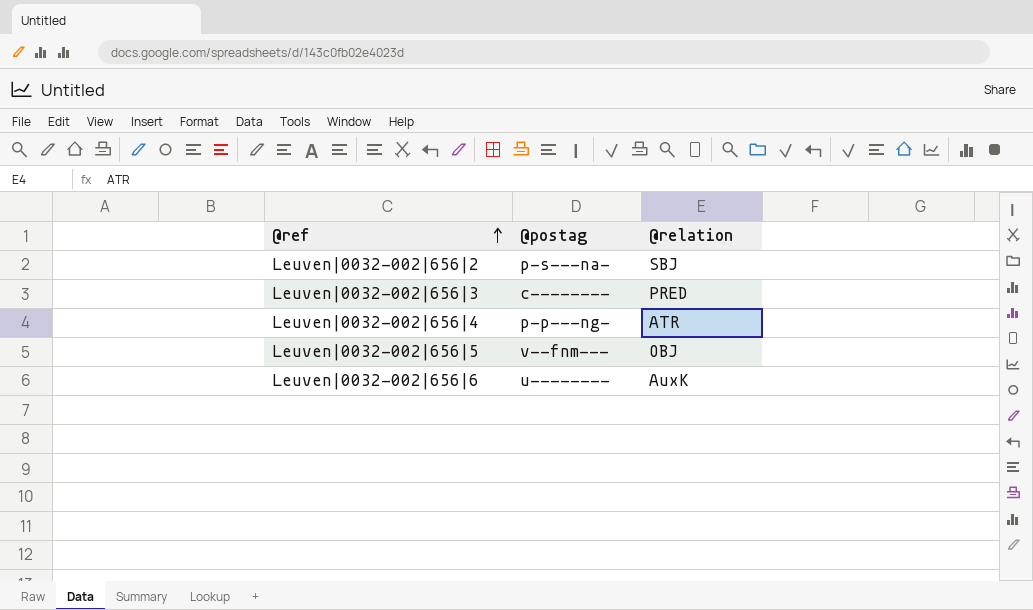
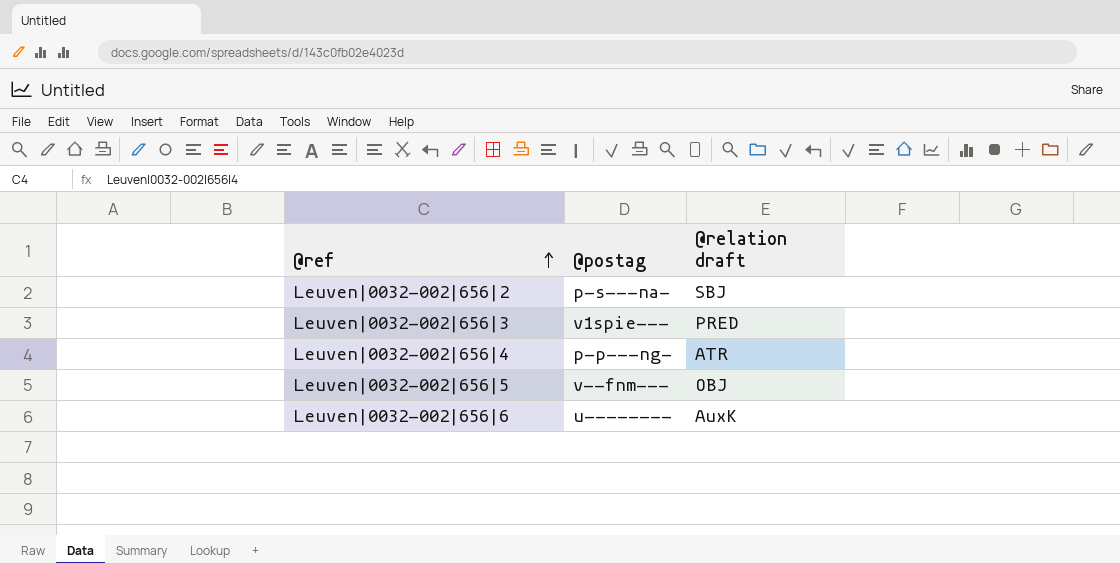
column name: @relation -> @relation draft
Leuven|0032-002|656|3 | @postag: c-------- -> v1spie---

